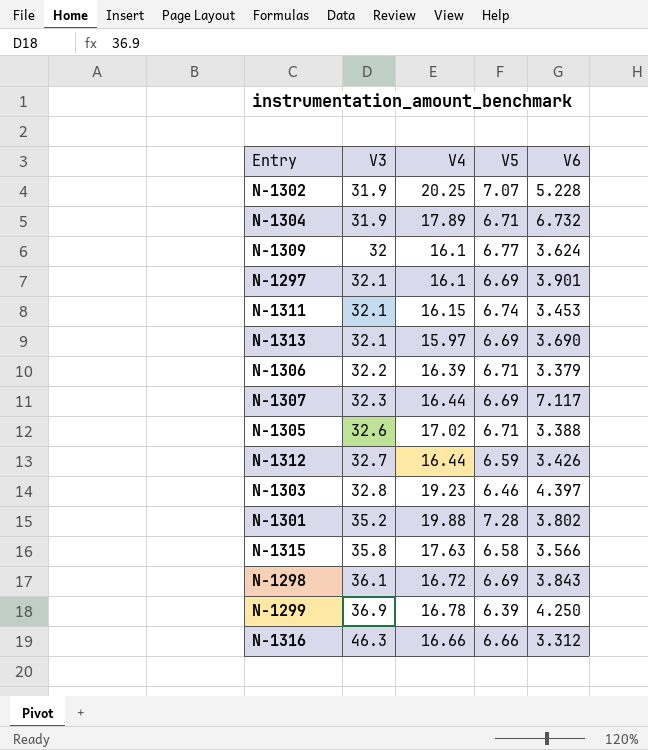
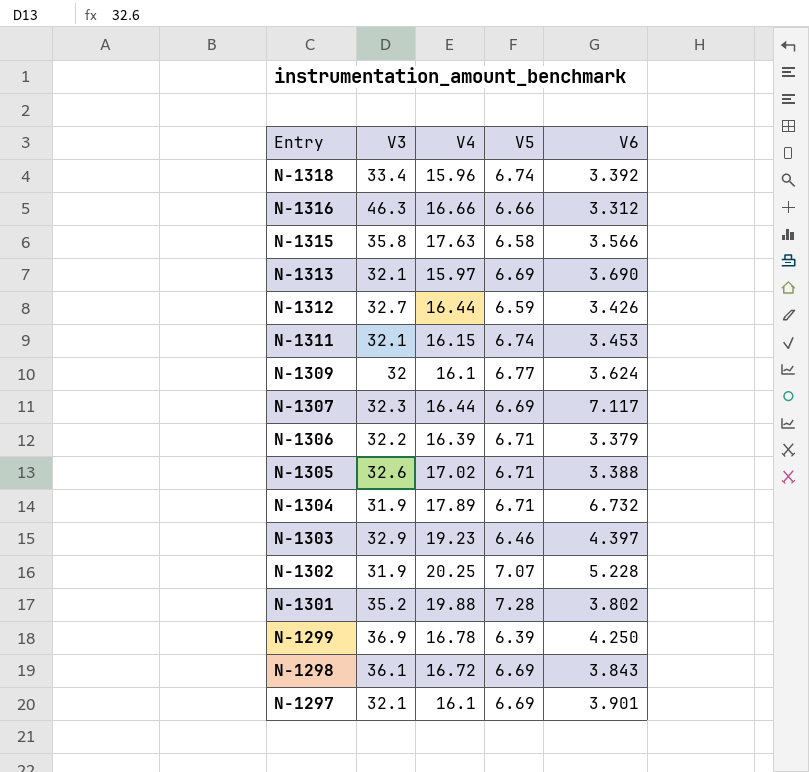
row order: V3 ascending -> Entry descending
row N-1318: none -> 33.4 | 15.96 | 6.74 | 3.392
N-1303 | V3: 32.8 -> 32.9

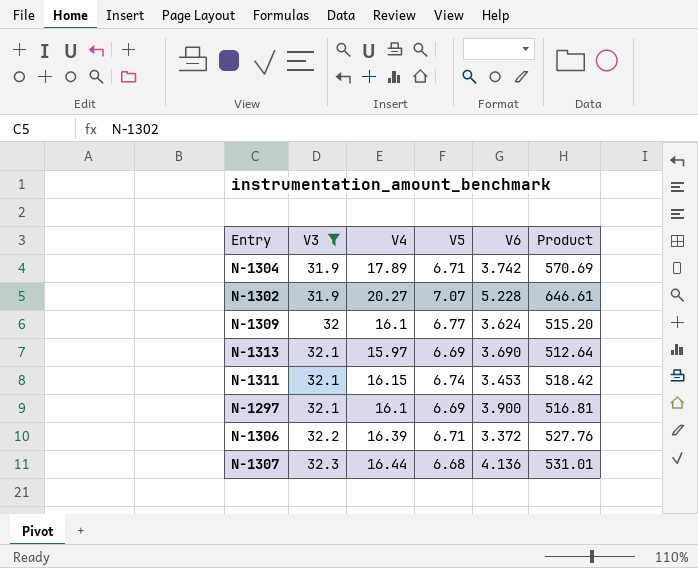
filter: none -> V3 <= 32.3
row order: Entry descending -> V3 ascending
column Product | formula: none -> [V3] * [V4]
N-1304 | V6: 6.732 -> 3.742
N-1302 | V4: 20.25 -> 20.27
N-1297 | V6: 3.901 -> 3.900
N-1306 | V6: 3.379 -> 3.372
N-1307 | V5: 6.69 -> 6.68
N-1307 | V6: 7.117 -> 4.136

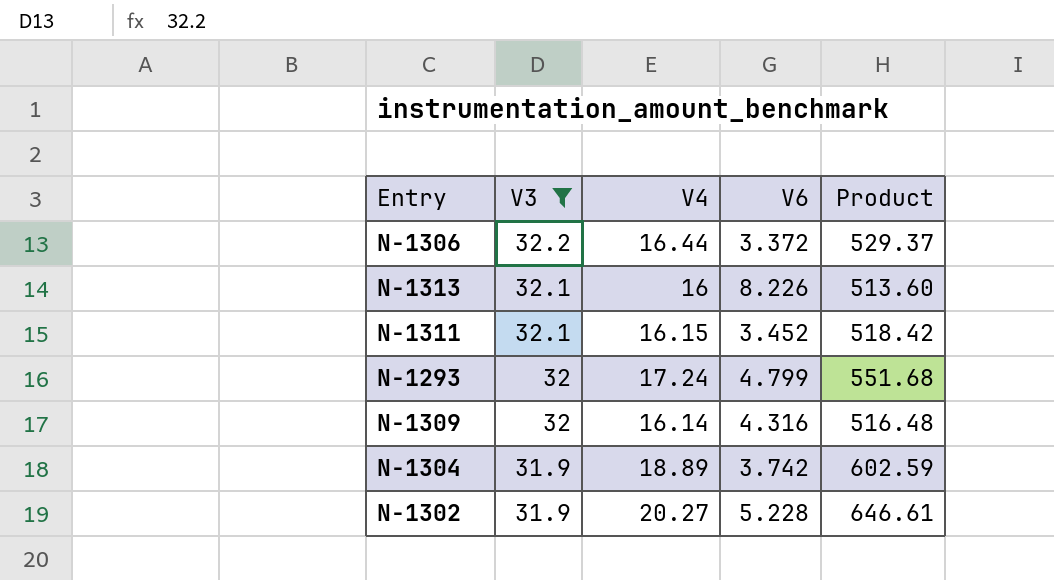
row order: V3 ascending -> V3 descending
column V5 | position: 4 -> none
row N-1297: 32.1 | 16.1 | 6.69 | 3.900 | 516.81 -> none
row N-1307: 32.3 | 16.44 | 6.68 | 4.136 | 531.01 -> none
N-1306 | V4: 16.39 -> 16.44
N-1306 | Product: 527.76 -> 529.37
N-1313 | V4: 15.97 -> 16
N-1313 | V6: 3.690 -> 8.226
N-1313 | Product: 512.64 -> 513.60
N-1311 | V6: 3.453 -> 3.452
row N-1293: none -> 32 | 17.24 | 4.799 | 551.68
N-1309 | V4: 16.1 -> 16.14
N-1309 | V6: 3.624 -> 4.316
N-1309 | Product: 515.20 -> 516.48
N-1304 | V4: 17.89 -> 18.89
N-1304 | Product: 570.69 -> 602.59

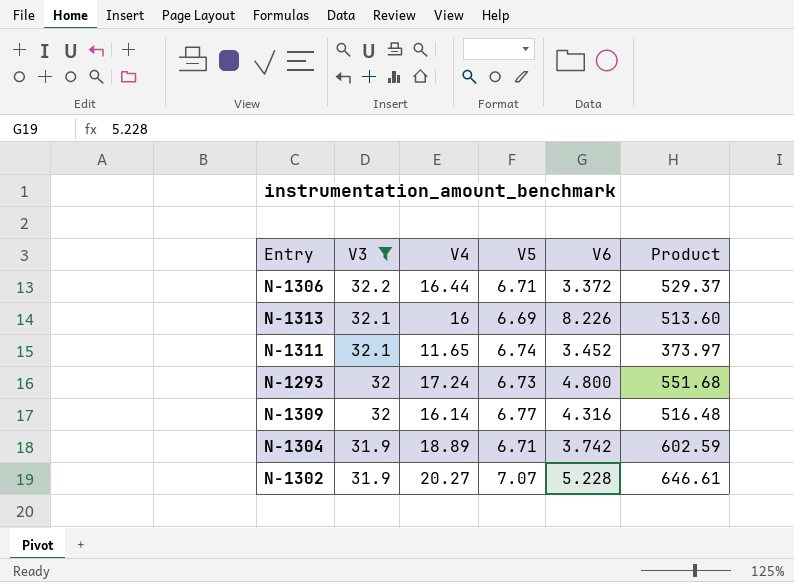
column V5 | position: none -> 4
N-1311 | V4: 16.15 -> 11.65
N-1311 | Product: 518.42 -> 373.97
N-1293 | V6: 4.799 -> 4.800

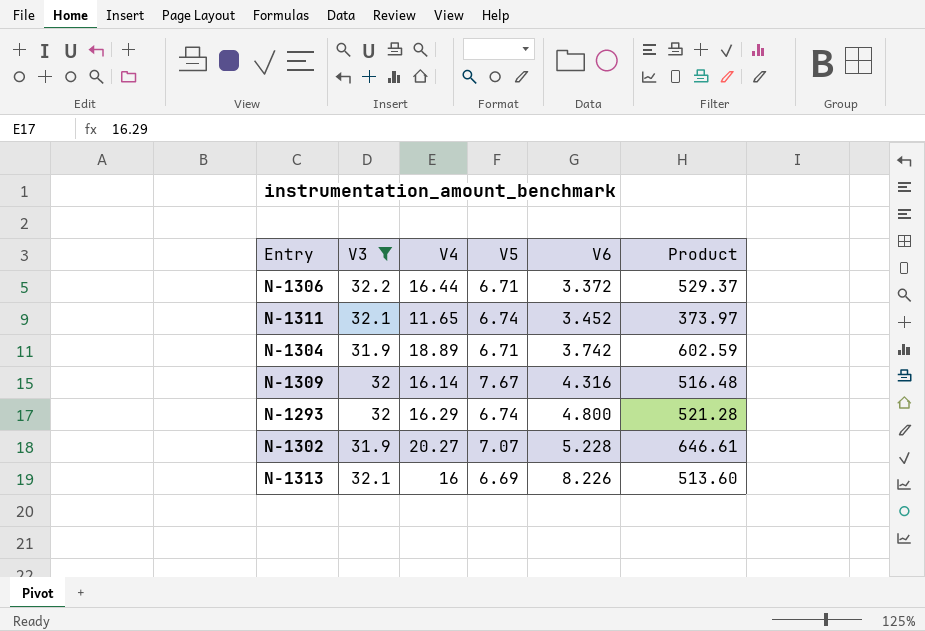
row order: V3 descending -> V6 ascending
N-1309 | V5: 6.77 -> 7.67
N-1293 | V4: 17.24 -> 16.29
N-1293 | V5: 6.73 -> 6.74
N-1293 | Product: 551.68 -> 521.28

